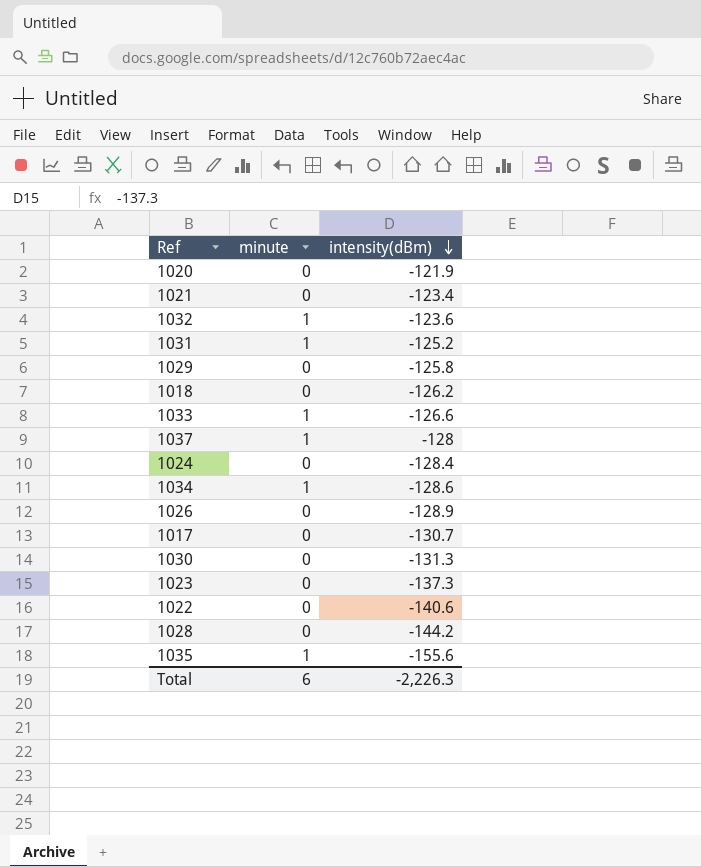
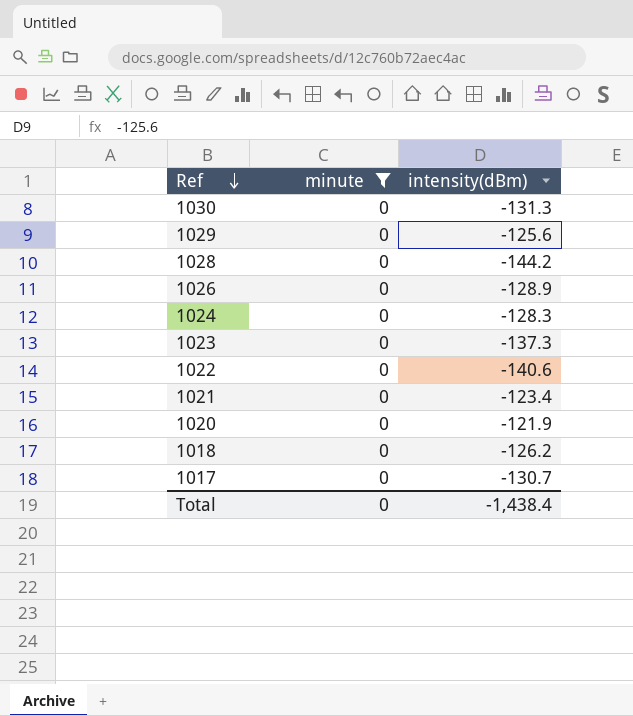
filter: none -> minute = 0
row order: intensity(dBm) descending -> Ref descending
1029 | intensity(dBm): -125.8 -> -125.6
1024 | intensity(dBm): -128.4 -> -128.3
Total | minute: 6 -> 0
Total | intensity(dBm): -2,226.3 -> -1,438.4

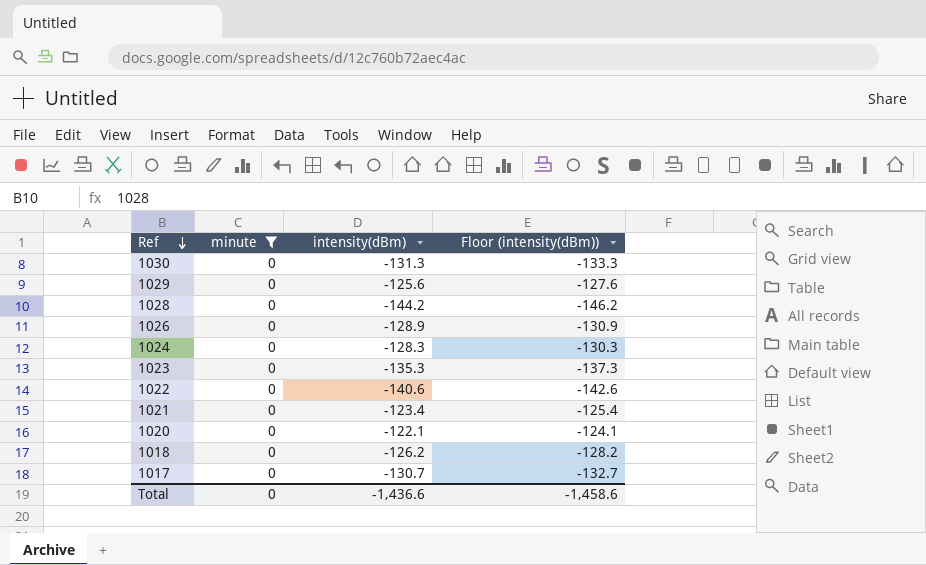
column Floor (intensity(dBm)) | formula: none -> [intensity(dBm)] - 2
1023 | intensity(dBm): -137.3 -> -135.3
1020 | intensity(dBm): -121.9 -> -122.1
Total | intensity(dBm): -1,438.4 -> -1,436.6

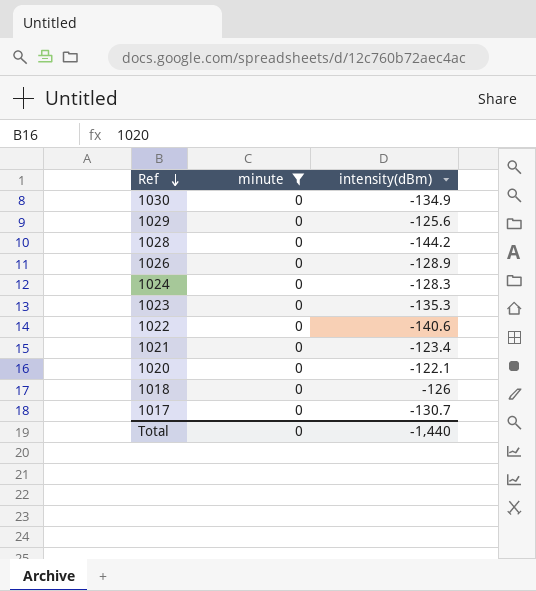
column Floor (intensity(dBm)) | formula: [intensity(dBm)] - 2 -> none
1030 | intensity(dBm): -131.3 -> -134.9
1018 | intensity(dBm): -126.2 -> -126
Total | intensity(dBm): -1,436.6 -> -1,440

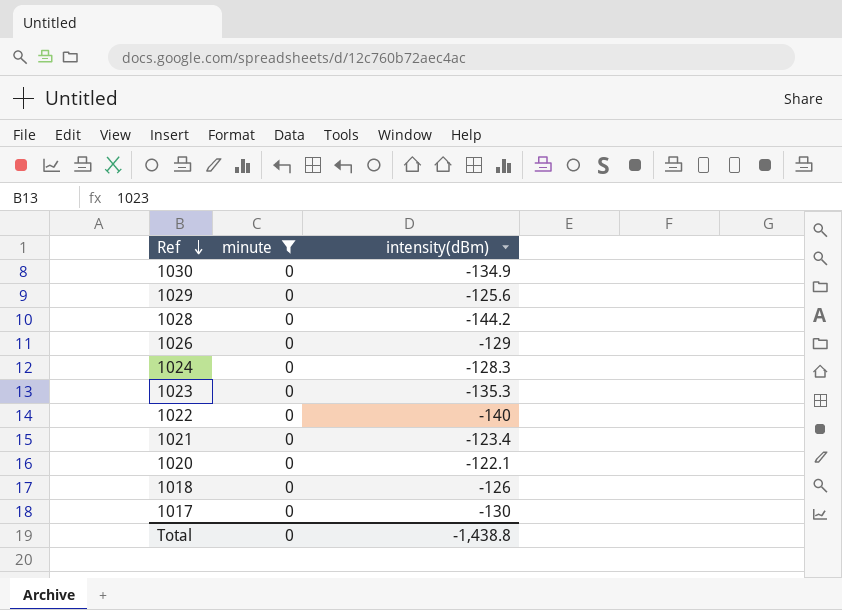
1026 | intensity(dBm): -128.9 -> -129
1022 | intensity(dBm): -140.6 -> -140
1017 | intensity(dBm): -130.7 -> -130
Total | intensity(dBm): -1,440 -> -1,438.8

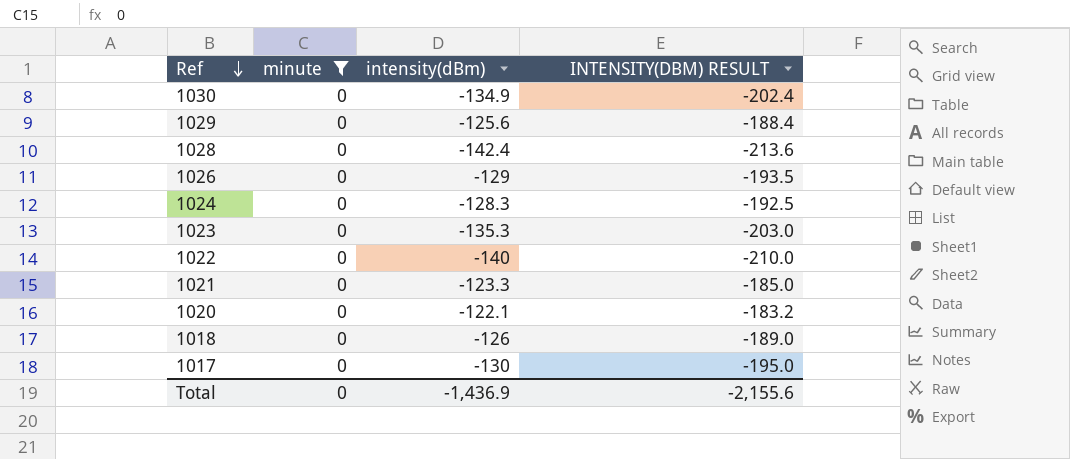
column INTENSITY(DBM) RESULT | formula: none -> [intensity(dBm)] * 1.5
1028 | intensity(dBm): -144.2 -> -142.4
1021 | intensity(dBm): -123.4 -> -123.3
Total | intensity(dBm): -1,438.8 -> -1,436.9

